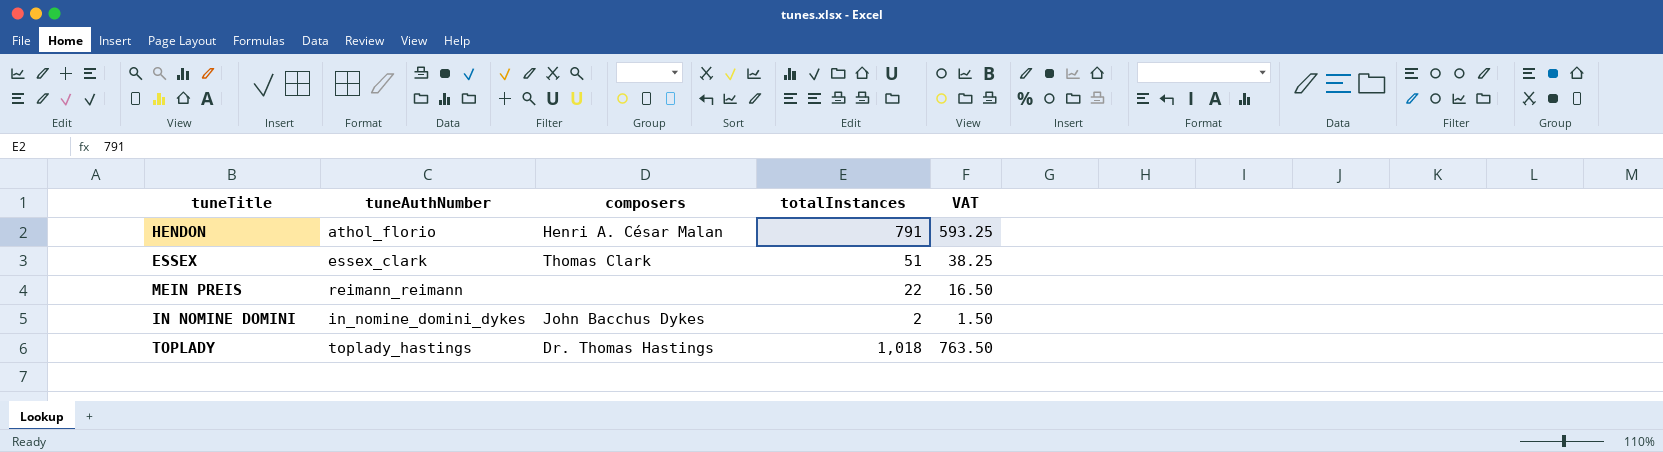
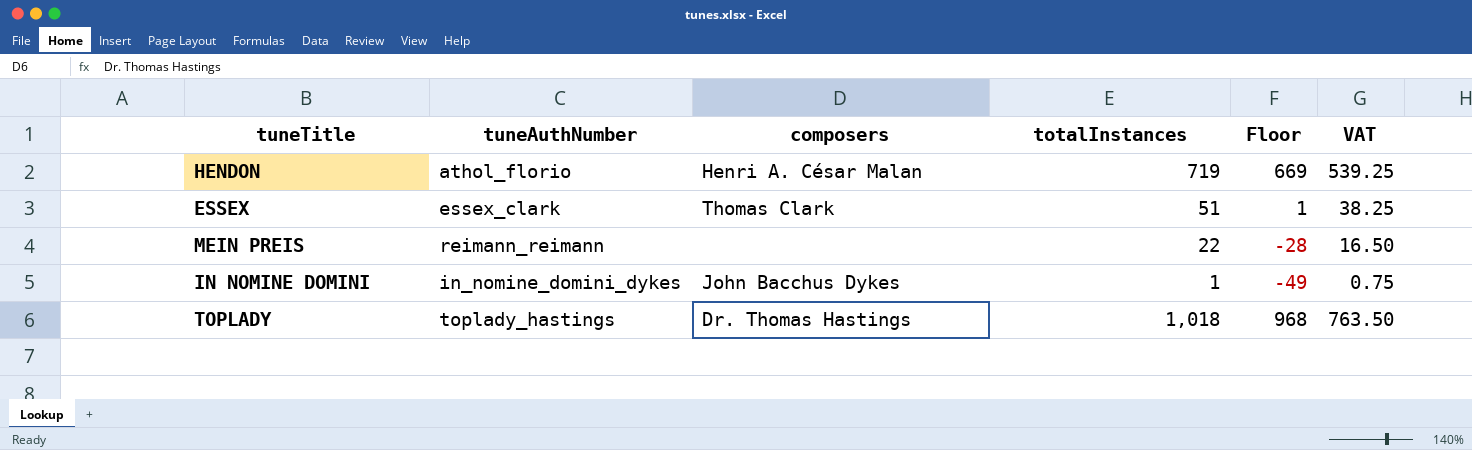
column Floor | formula: none -> [totalInstances] - 50
HENDON | totalInstances: 791 -> 719
HENDON | VAT: 593.25 -> 539.25
IN NOMINE DOMINI | totalInstances: 2 -> 1
IN NOMINE DOMINI | VAT: 1.50 -> 0.75

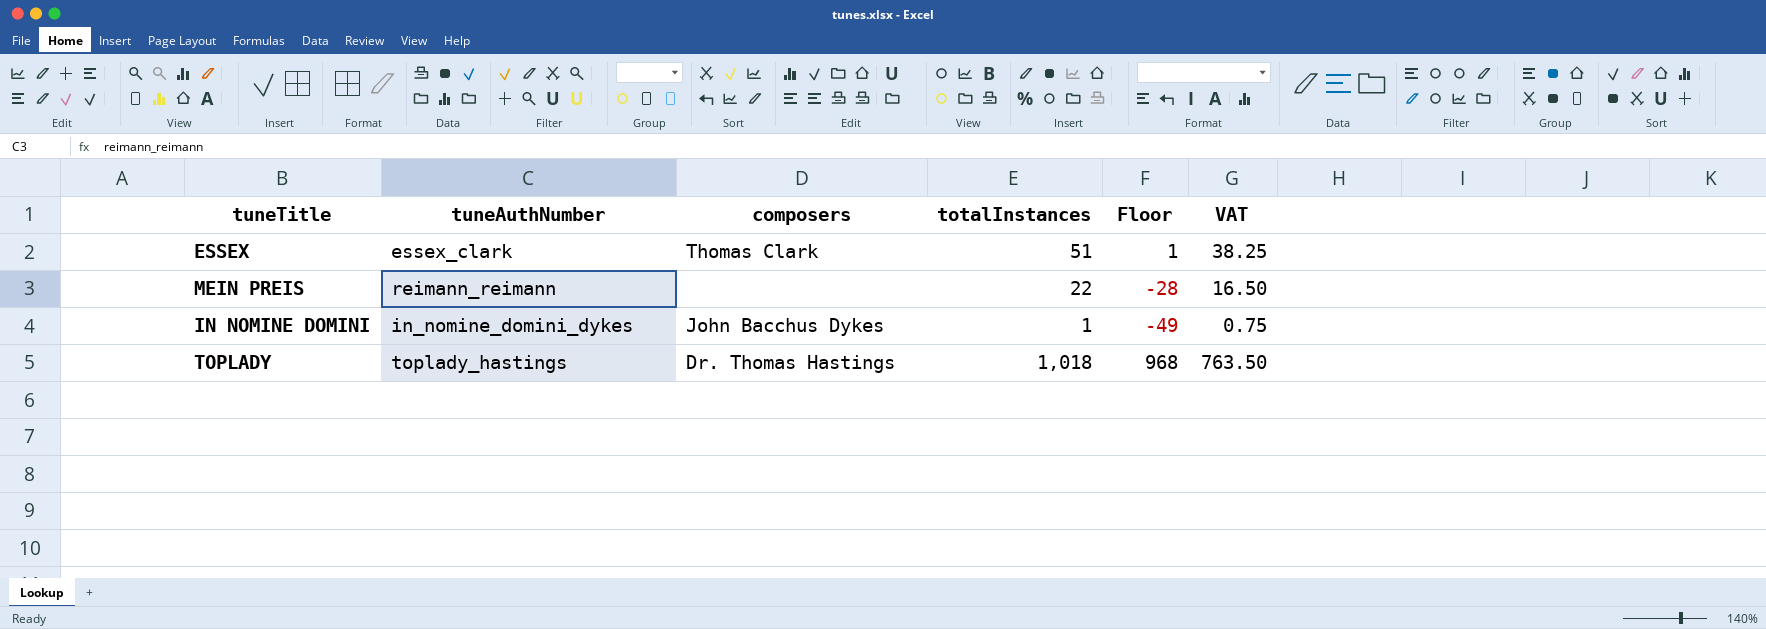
row HENDON: athol_florio | Henri A. César Malan | 719 | 669 | 539.25 -> none

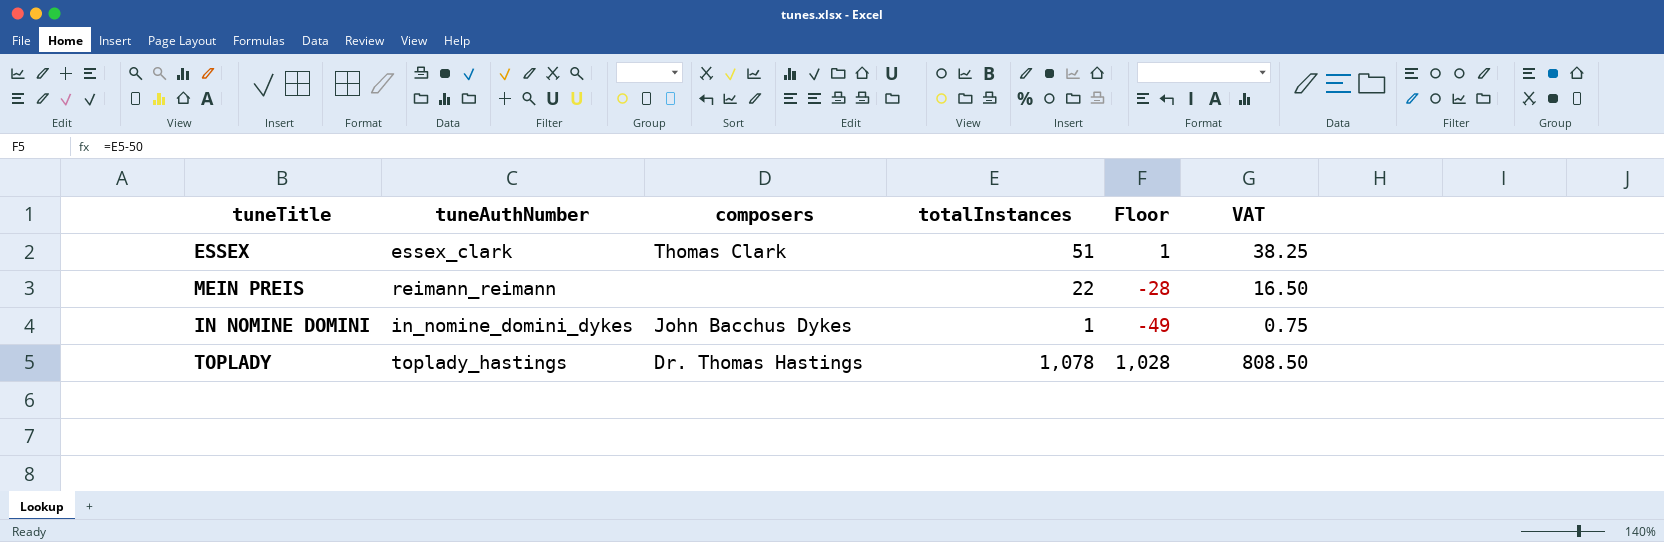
TOPLADY | totalInstances: 1,018 -> 1,078
TOPLADY | Floor: 968 -> 1,028
TOPLADY | VAT: 763.50 -> 808.50

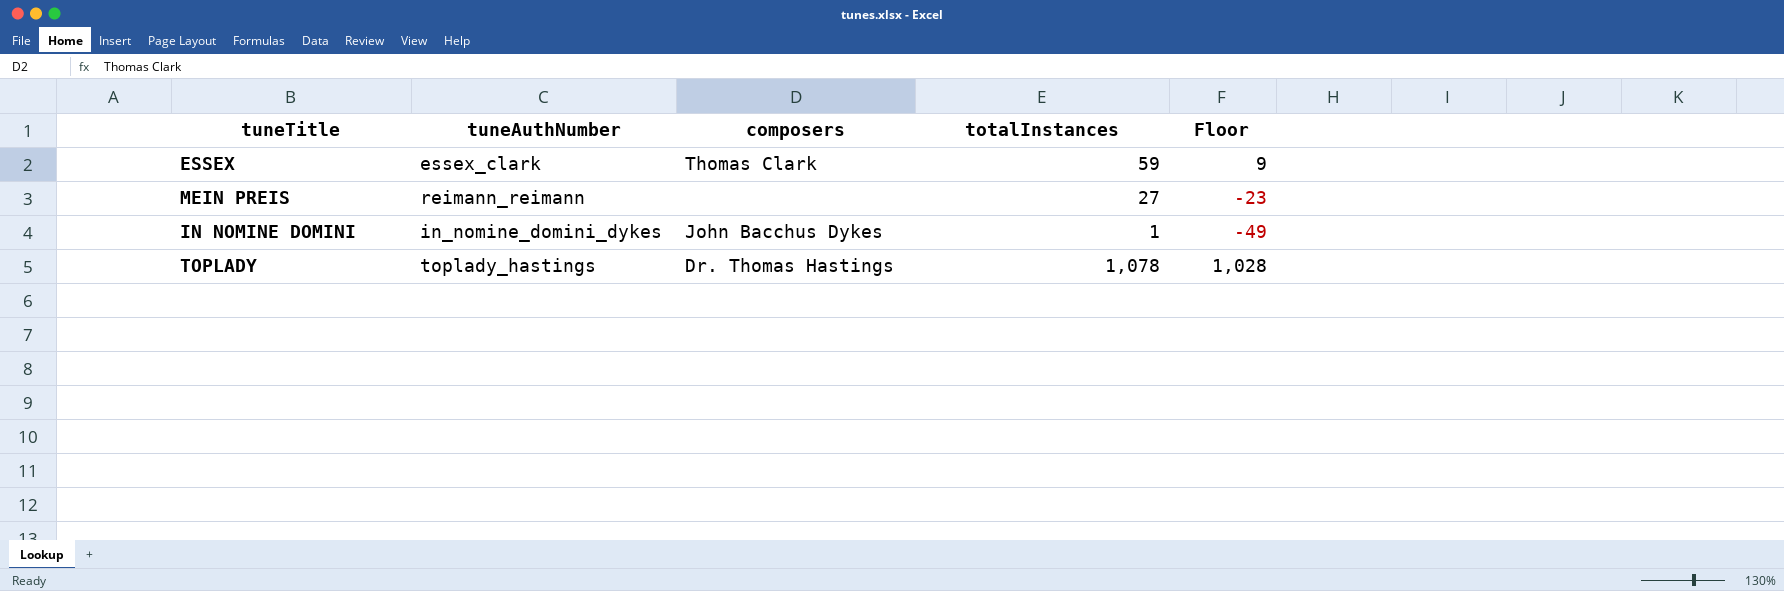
column VAT | formula: [totalInstances] * 0.75 -> none
ESSEX | totalInstances: 51 -> 59
ESSEX | Floor: 1 -> 9
MEIN PREIS | totalInstances: 22 -> 27
MEIN PREIS | Floor: -28 -> -23

